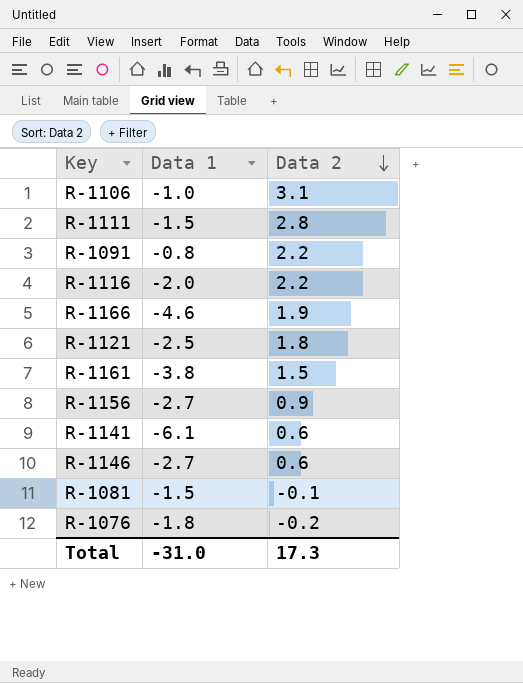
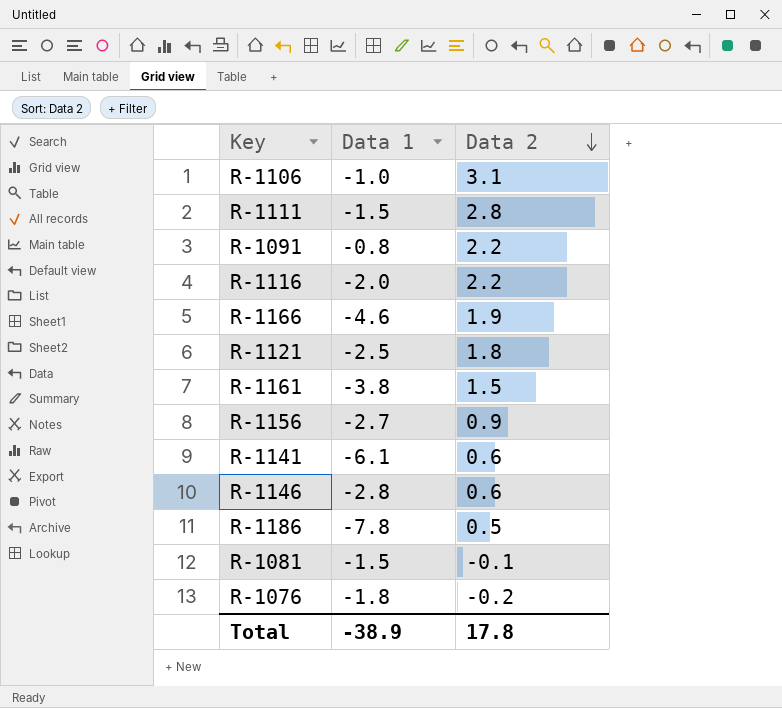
R-1146 | Data 1: -2.7 -> -2.8
row R-1186: none -> -7.8 | 0.5
Total | Data 1: -31.0 -> -38.9
Total | Data 2: 17.3 -> 17.8

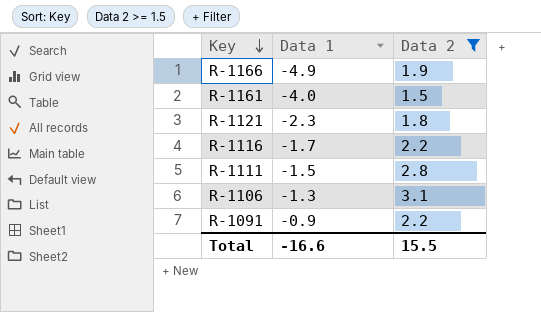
filter: none -> Data 2 >= 1.5
row order: Data 2 descending -> Key descending
R-1166 | Data 1: -4.6 -> -4.9
R-1161 | Data 1: -3.8 -> -4.0
R-1121 | Data 1: -2.5 -> -2.3
R-1116 | Data 1: -2.0 -> -1.7
R-1106 | Data 1: -1.0 -> -1.3
R-1091 | Data 1: -0.8 -> -0.9
Total | Data 1: -38.9 -> -16.6
Total | Data 2: 17.8 -> 15.5

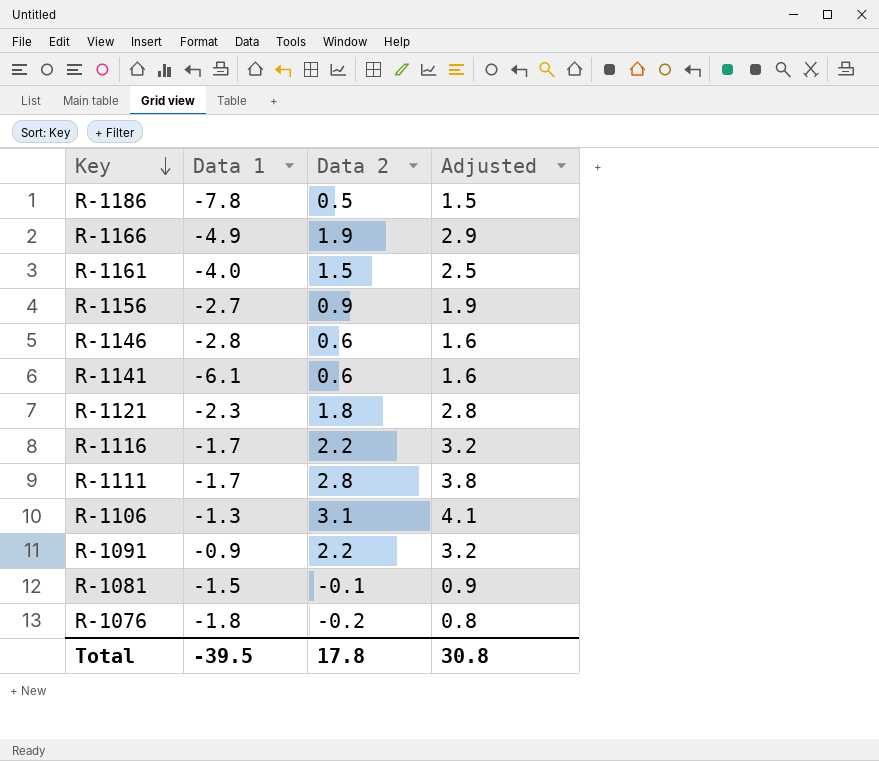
filter: Data 2 >= 1.5 -> none
column Adjusted | formula: none -> [Data 2] + 1
R-1111 | Data 1: -1.5 -> -1.7
Total | Data 1: -16.6 -> -39.5
Total | Data 2: 15.5 -> 17.8

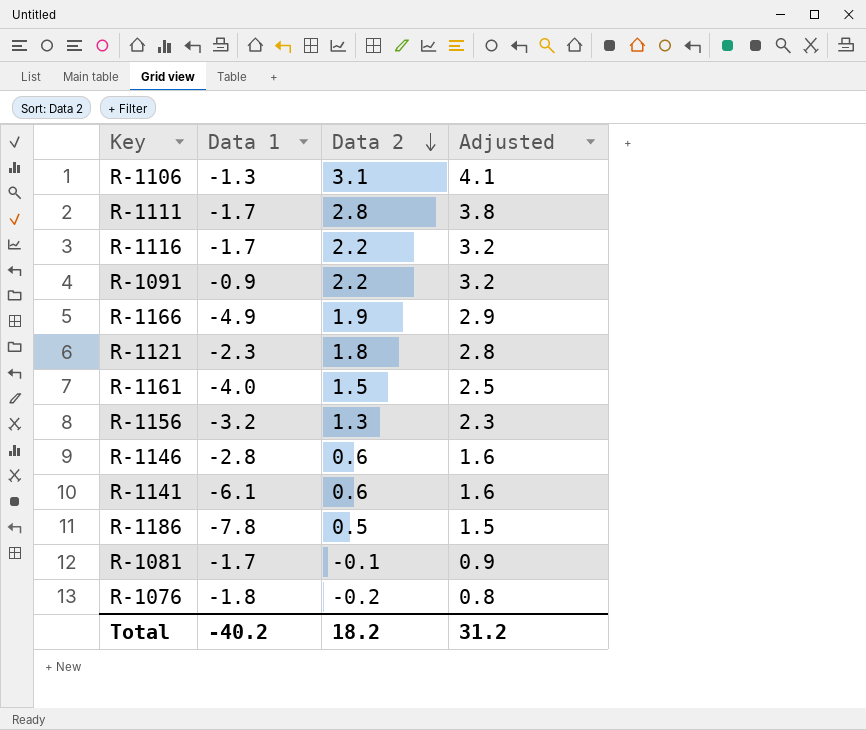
row order: Key descending -> Data 2 descending
R-1156 | Data 1: -2.7 -> -3.2
R-1156 | Data 2: 0.9 -> 1.3
R-1156 | Adjusted: 1.9 -> 2.3
R-1081 | Data 1: -1.5 -> -1.7
Total | Data 1: -39.5 -> -40.2
Total | Data 2: 17.8 -> 18.2
Total | Adjusted: 30.8 -> 31.2

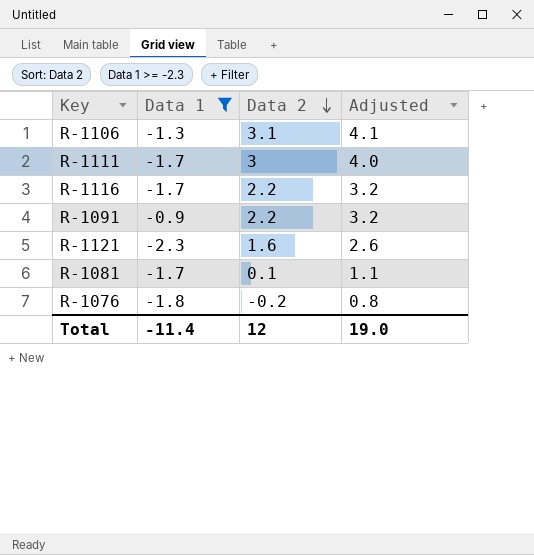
filter: none -> Data 1 >= -2.3
R-1111 | Data 2: 2.8 -> 3
R-1111 | Adjusted: 3.8 -> 4.0
R-1121 | Data 2: 1.8 -> 1.6
R-1121 | Adjusted: 2.8 -> 2.6
R-1081 | Data 2: -0.1 -> 0.1
R-1081 | Adjusted: 0.9 -> 1.1
Total | Data 1: -40.2 -> -11.4
Total | Data 2: 18.2 -> 12
Total | Adjusted: 31.2 -> 19.0

